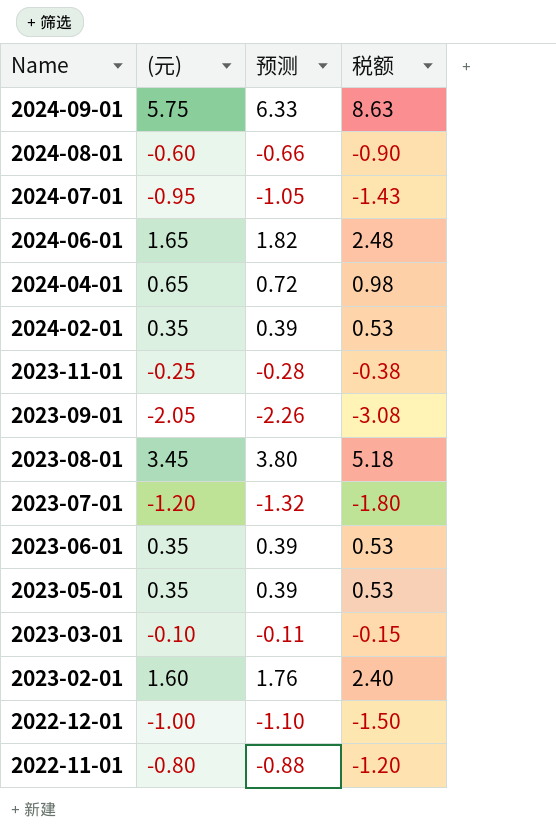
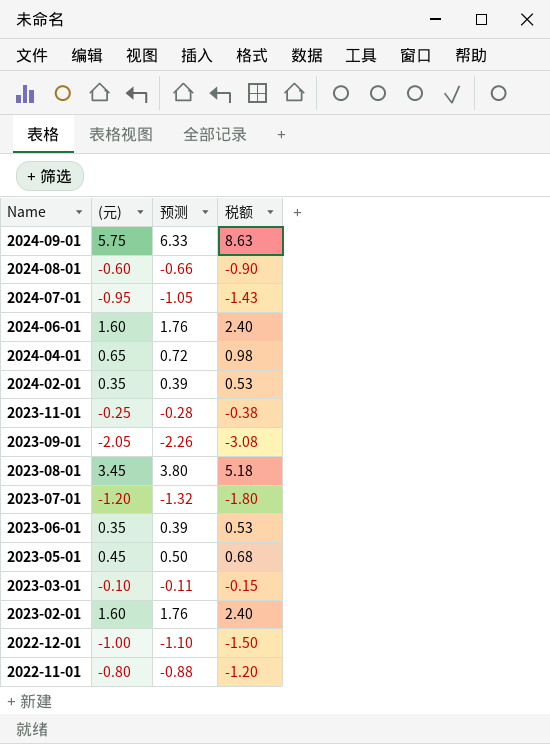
2024-06-01 | (元): 1.65 -> 1.60
2024-06-01 | 预测: 1.82 -> 1.76
2024-06-01 | 税额: 2.48 -> 2.40
2023-05-01 | (元): 0.35 -> 0.45
2023-05-01 | 预测: 0.39 -> 0.50
2023-05-01 | 税额: 0.53 -> 0.68

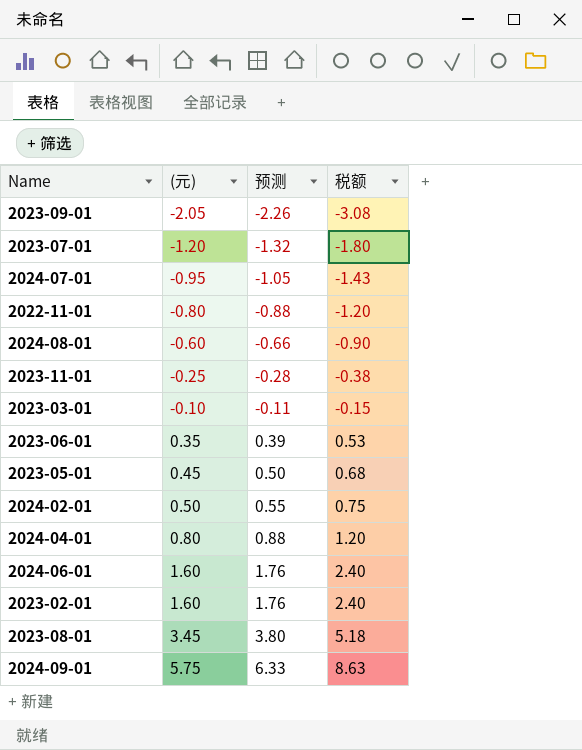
row order: Name descending -> (元) ascending
row 2022-12-01: -1.00 | -1.10 | -1.50 -> none
2024-02-01 | (元): 0.35 -> 0.50
2024-02-01 | 预测: 0.39 -> 0.55
2024-02-01 | 税额: 0.53 -> 0.75
2024-04-01 | (元): 0.65 -> 0.80
2024-04-01 | 预测: 0.72 -> 0.88
2024-04-01 | 税额: 0.98 -> 1.20

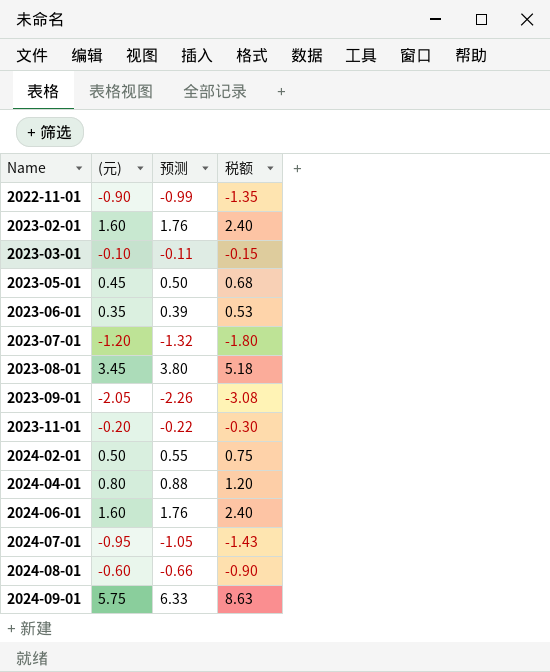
row order: (元) ascending -> Name ascending
2022-11-01 | (元): -0.80 -> -0.90
2022-11-01 | 预测: -0.88 -> -0.99
2022-11-01 | 税额: -1.20 -> -1.35
2023-11-01 | (元): -0.25 -> -0.20
2023-11-01 | 预测: -0.28 -> -0.22
2023-11-01 | 税额: -0.38 -> -0.30

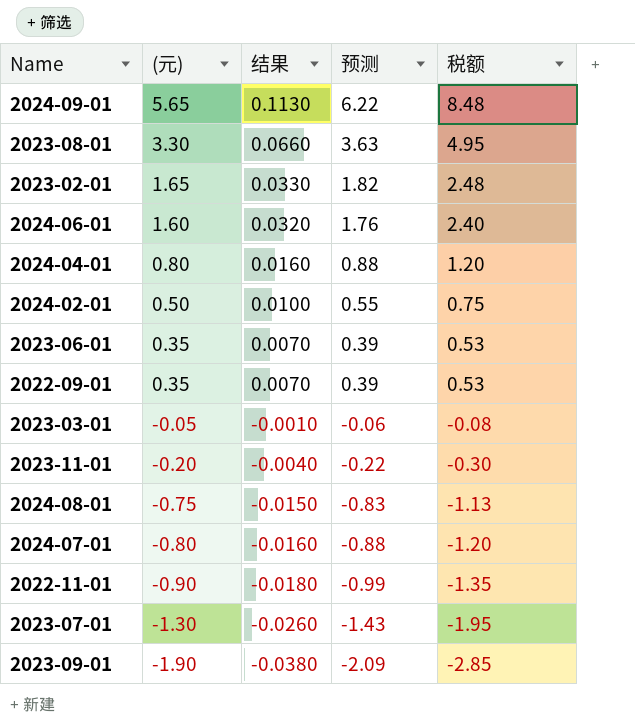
row order: Name ascending -> (元) descending
column 结果 | formula: none -> [(元)] * 0.02
row 2023-05-01: 0.45 | 0.50 | 0.68 -> none
2024-09-01 | (元): 5.75 -> 5.65
2024-09-01 | 预测: 6.33 -> 6.22
2024-09-01 | 税额: 8.63 -> 8.48
2023-08-01 | (元): 3.45 -> 3.30
2023-08-01 | 预测: 3.80 -> 3.63
2023-08-01 | 税额: 5.18 -> 4.95
2023-02-01 | (元): 1.60 -> 1.65
2023-02-01 | 预测: 1.76 -> 1.82
2023-02-01 | 税额: 2.40 -> 2.48
row 2022-09-01: none -> 0.35 | 0.0070 | 0.39 | 0.53
2023-03-01 | (元): -0.10 -> -0.05
2023-03-01 | 预测: -0.11 -> -0.06
2023-03-01 | 税额: -0.15 -> -0.08
2024-08-01 | (元): -0.60 -> -0.75
2024-08-01 | 预测: -0.66 -> -0.83
2024-08-01 | 税额: -0.90 -> -1.13
2024-07-01 | (元): -0.95 -> -0.80
2024-07-01 | 预测: -1.05 -> -0.88
2024-07-01 | 税额: -1.43 -> -1.20
2023-07-01 | (元): -1.20 -> -1.30
2023-07-01 | 预测: -1.32 -> -1.43
2023-07-01 | 税额: -1.80 -> -1.95
2023-09-01 | (元): -2.05 -> -1.90
2023-09-01 | 预测: -2.26 -> -2.09
2023-09-01 | 税额: -3.08 -> -2.85

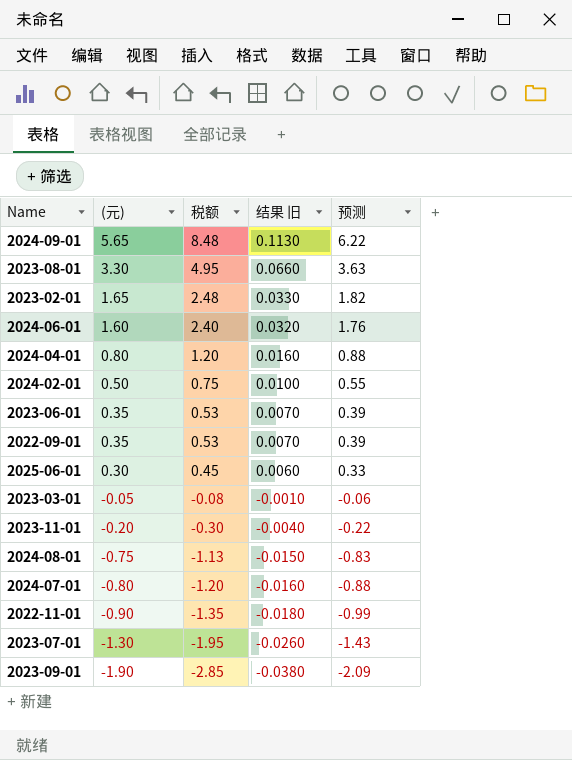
column 税额 | position: 5 -> 3
column name: 结果 -> 结果 旧
row 2025-06-01: none -> 0.30 | 0.45 | 0.0060 | 0.33

